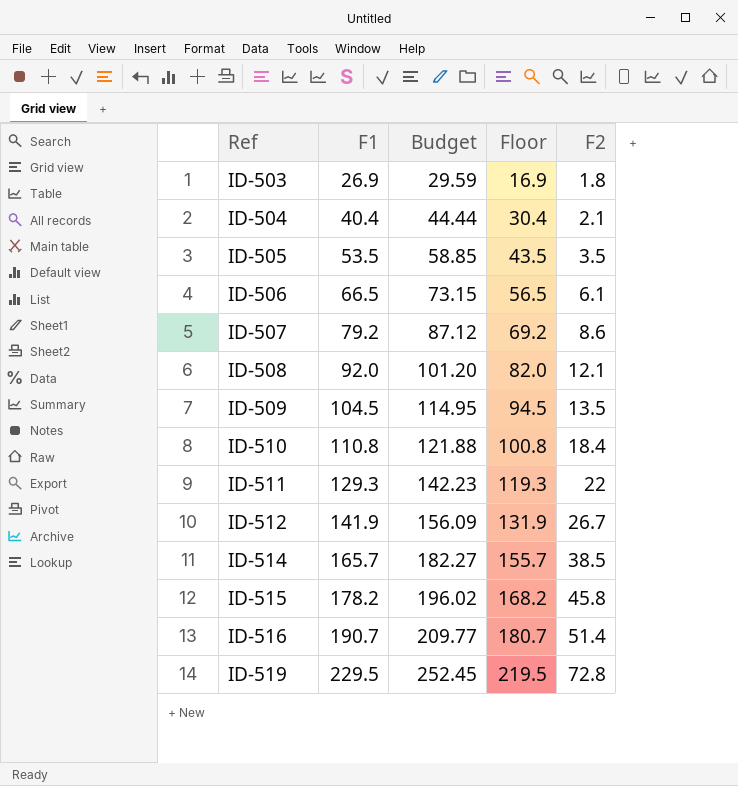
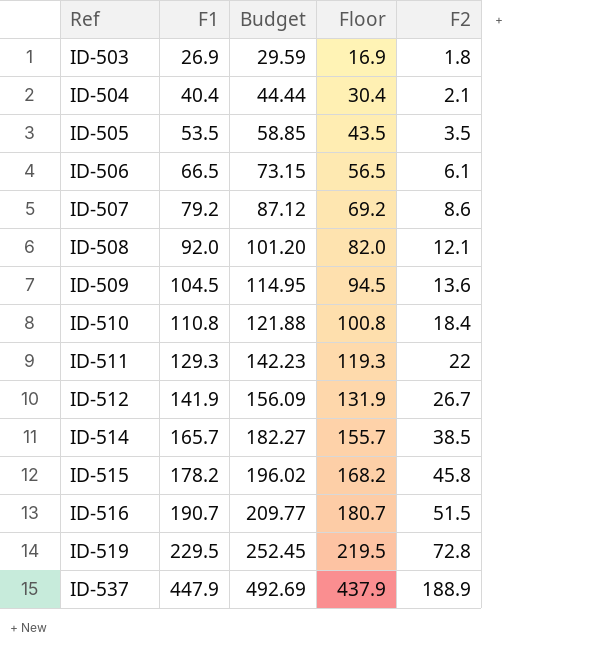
ID-509 | F2: 13.5 -> 13.6
ID-516 | F2: 51.4 -> 51.5
row ID-537: none -> 447.9 | 492.69 | 437.9 | 188.9

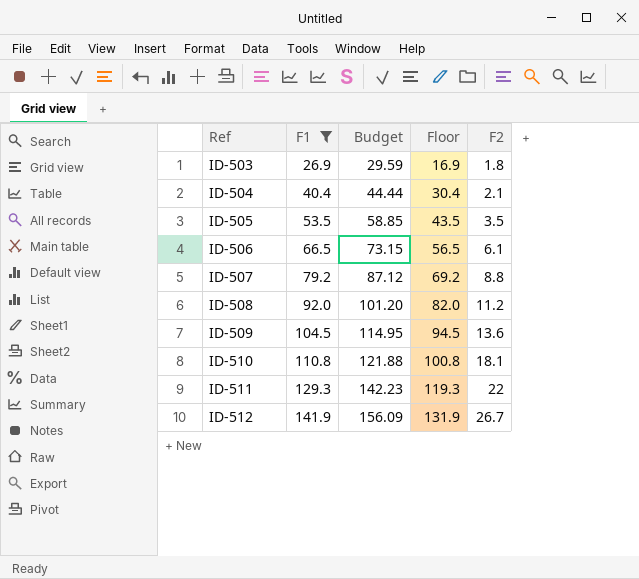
filter: none -> F1 <= 141.9
ID-507 | F2: 8.6 -> 8.8
ID-508 | F2: 12.1 -> 11.2
ID-510 | F2: 18.4 -> 18.1

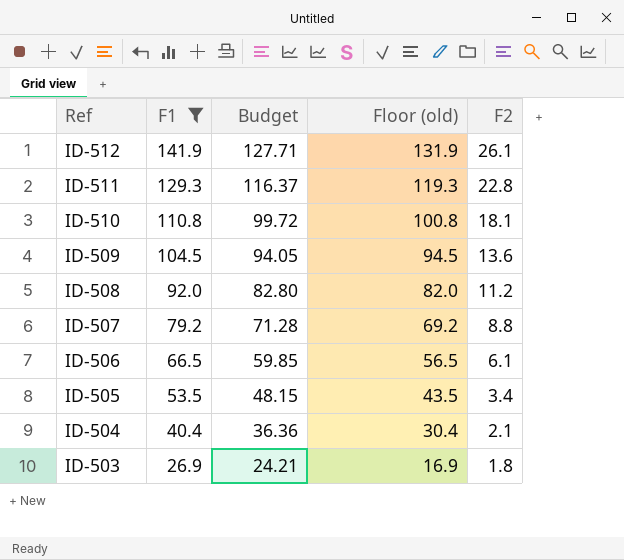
row order: Ref ascending -> Ref descending
column Budget | formula: [F1] * 1.1 -> [F1] * 0.9
column name: Floor -> Floor (old)
ID-512 | F2: 26.7 -> 26.1
ID-511 | F2: 22 -> 22.8
ID-505 | F2: 3.5 -> 3.4

